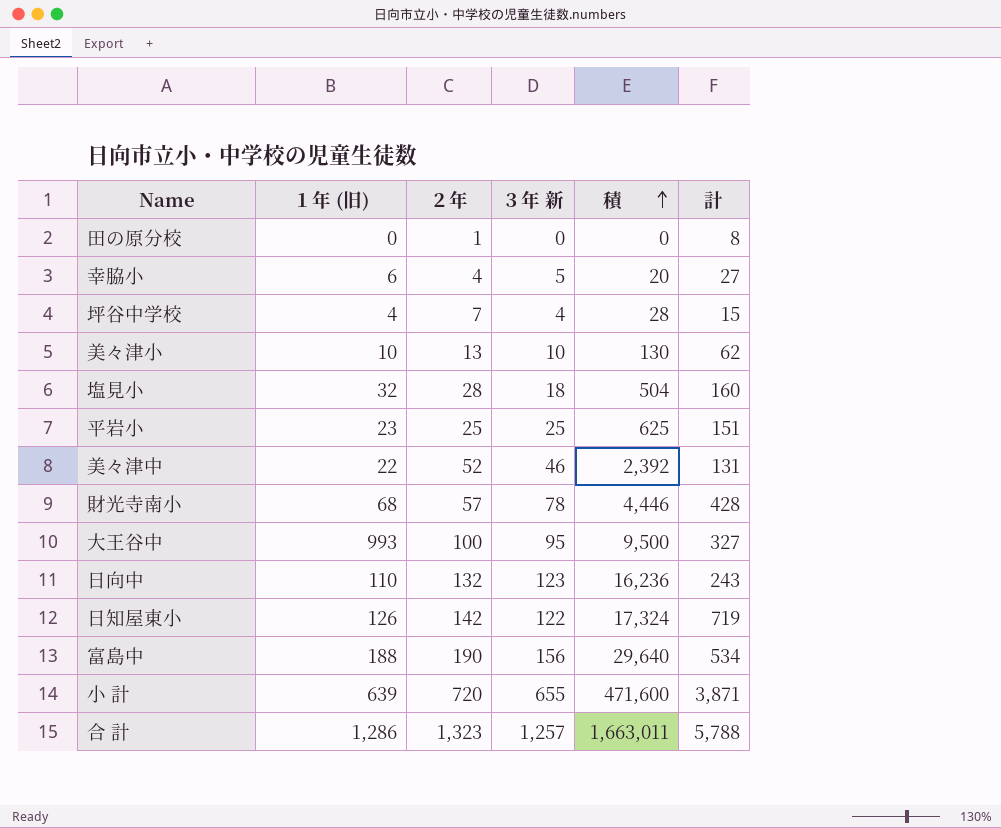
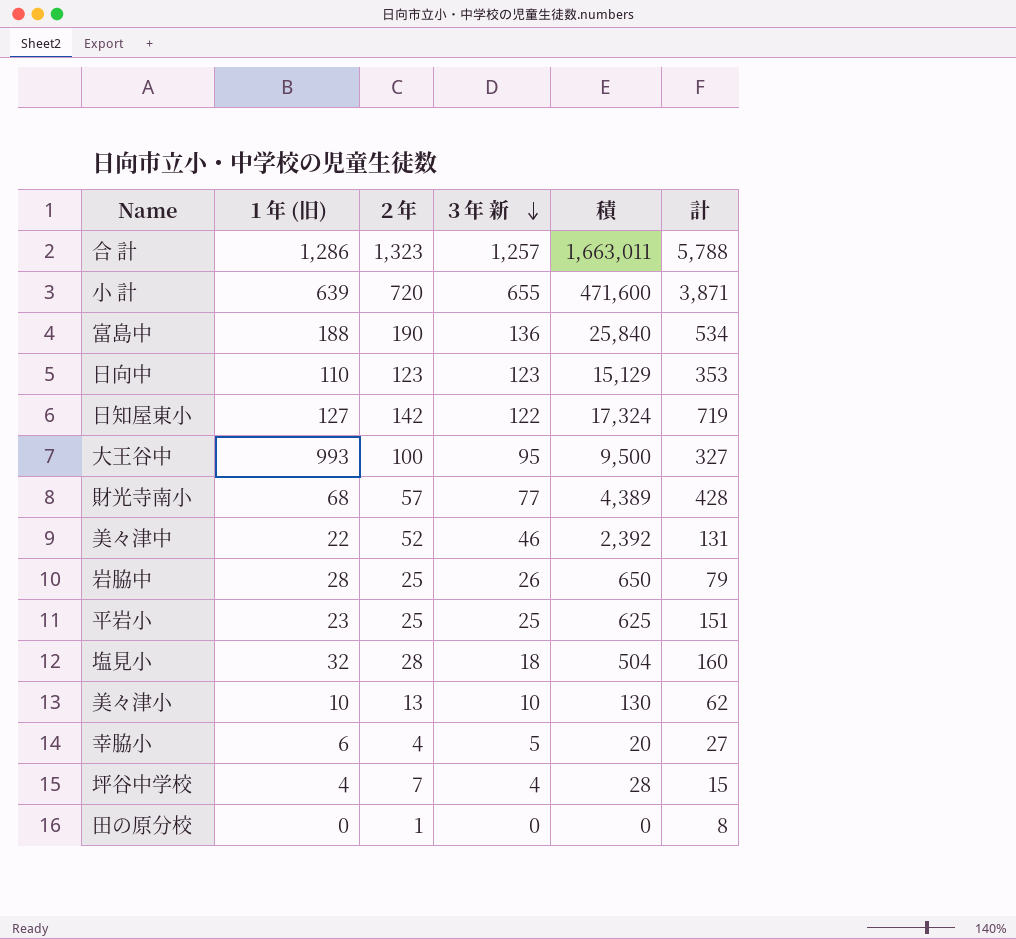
row order: 積 ascending -> ３年 新 descending
富島中 | ３年 新: 156 -> 136
富島中 | 積: 29,640 -> 25,840
日向中 | ２年: 132 -> 123
日向中 | 積: 16,236 -> 15,129
日向中 | 計: 243 -> 353
日知屋東小 | １年 (旧): 126 -> 127
財光寺南小 | ３年 新: 78 -> 77
財光寺南小 | 積: 4,446 -> 4,389
row 岩脇中: none -> 28 | 25 | 26 | 650 | 79

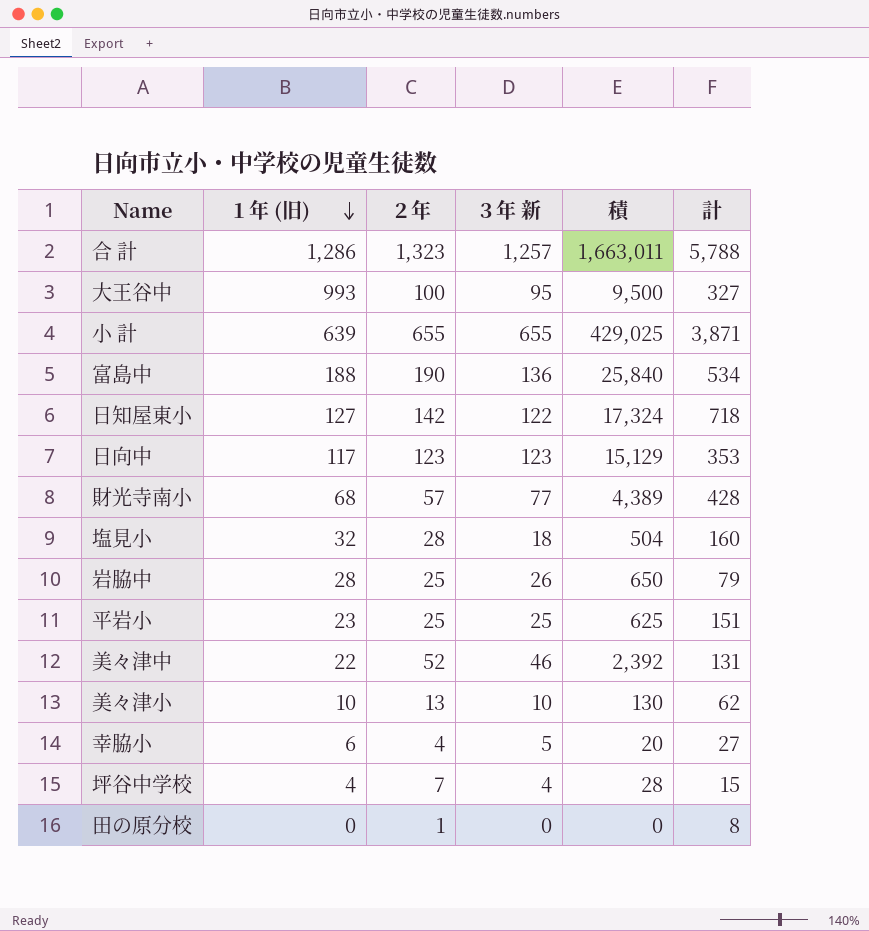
row order: ３年 新 descending -> １年 (旧) descending
小 計 | ２年: 720 -> 655
小 計 | 積: 471,600 -> 429,025
日知屋東小 | 計: 719 -> 718
日向中 | １年 (旧): 110 -> 117

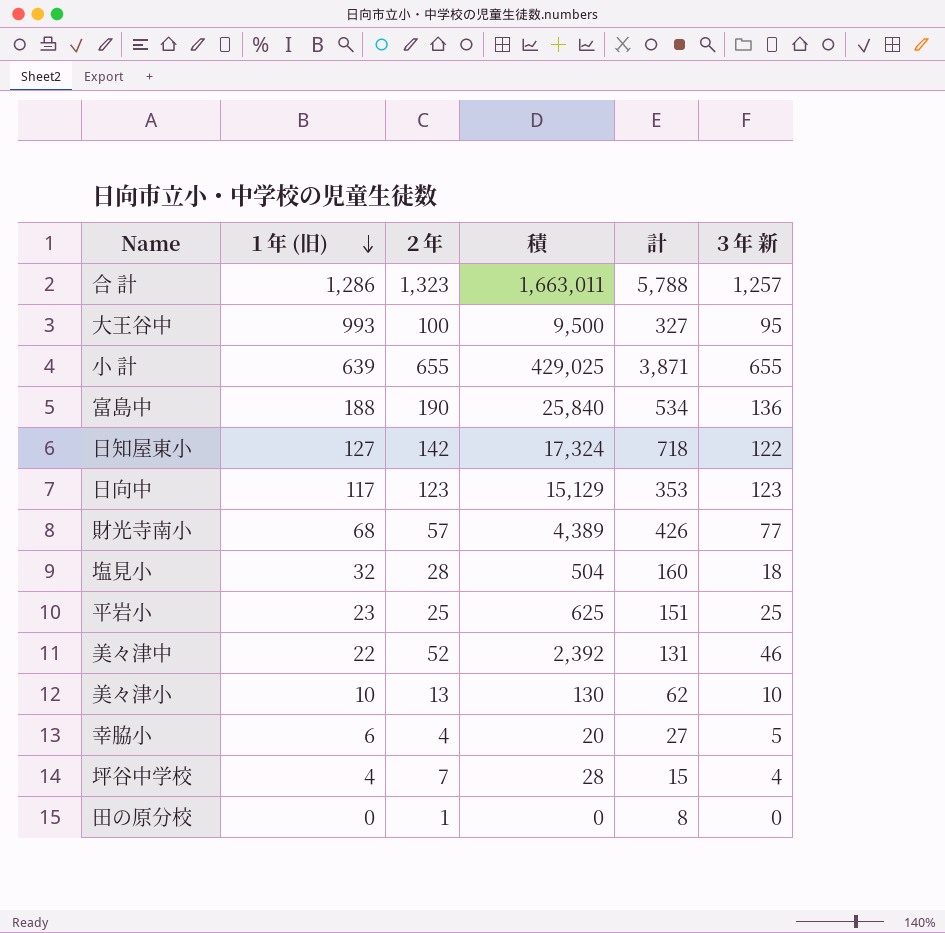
column ３年 新 | position: 4 -> 6
row 岩脇中: 28 | 25 | 26 | 650 | 79 -> none
財光寺南小 | 計: 428 -> 426

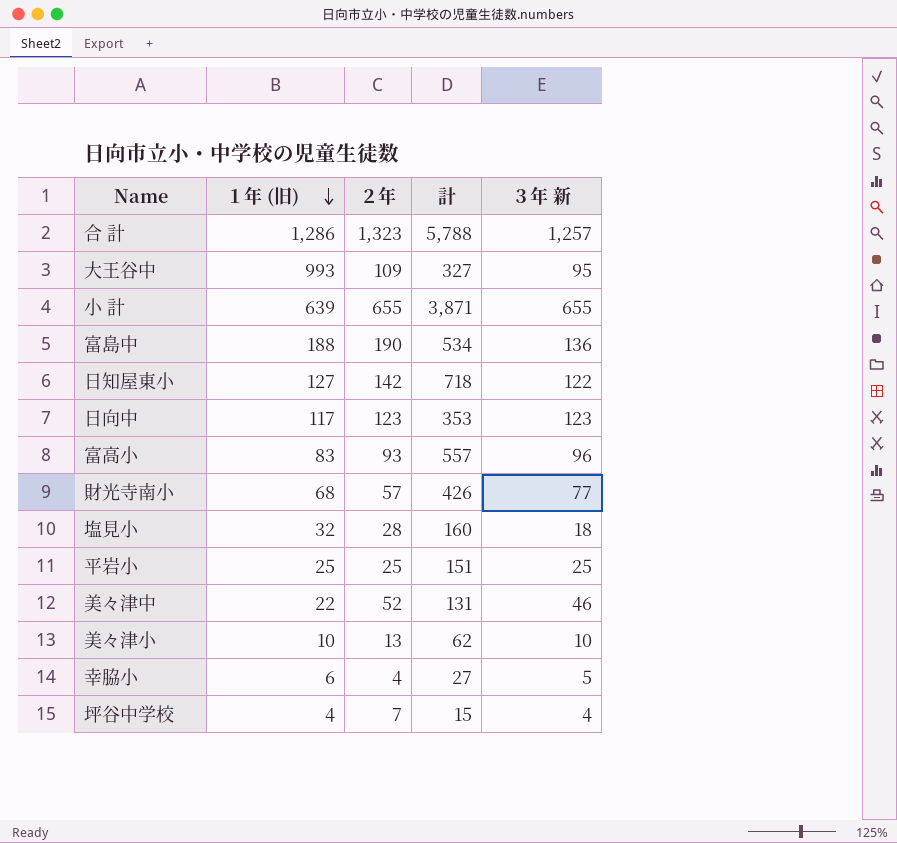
column 積 | formula: [２年] * [３年 新] -> none
row 田の原分校: 0 | 1 | 0 | 8 | 0 -> none
大王谷中 | ２年: 100 -> 109
row 富高小: none -> 83 | 93 | 557 | 96
平岩小 | １年 (旧): 23 -> 25

